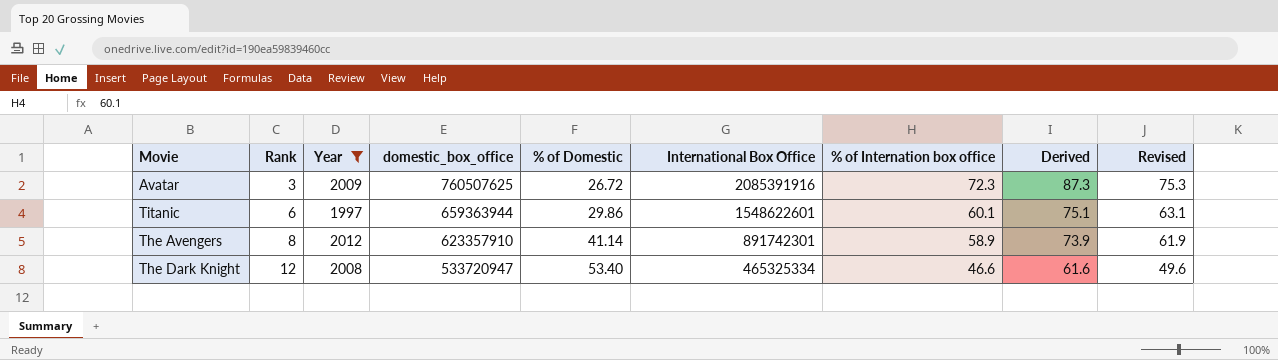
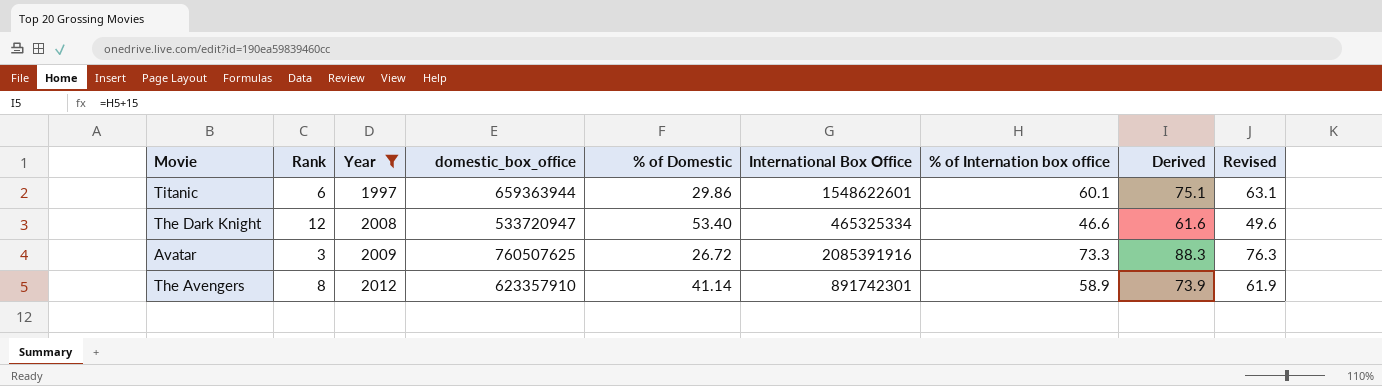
row order: Rank ascending -> Year ascending
Avatar | % of Internation box office: 72.3 -> 73.3
Avatar | Derived: 87.3 -> 88.3
Avatar | Revised: 75.3 -> 76.3

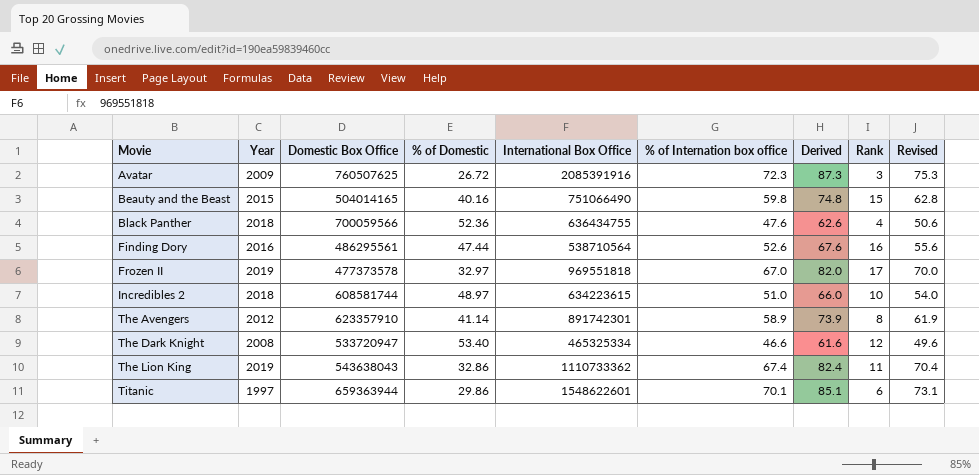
filter: Year <= 2012 -> none
row order: Year ascending -> Movie ascending
column name: domestic_box_office -> Domestic Box Office
column Rank | position: 2 -> 8
Avatar | % of Internation box office: 73.3 -> 72.3
Avatar | Derived: 88.3 -> 87.3
Avatar | Revised: 76.3 -> 75.3
Titanic | % of Internation box office: 60.1 -> 70.1
Titanic | Derived: 75.1 -> 85.1
Titanic | Revised: 63.1 -> 73.1

